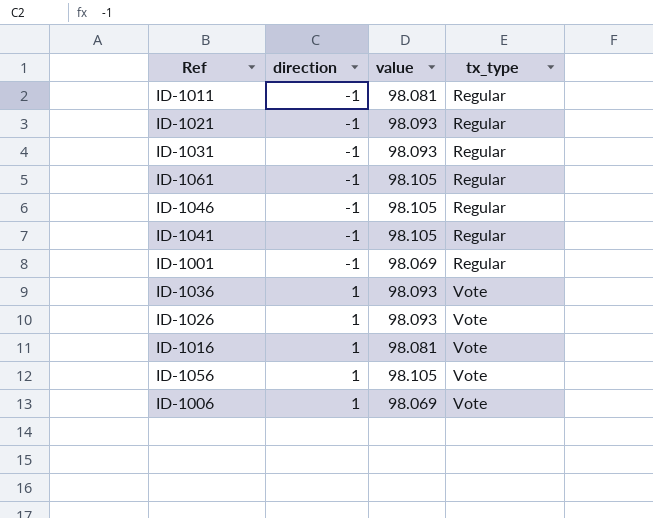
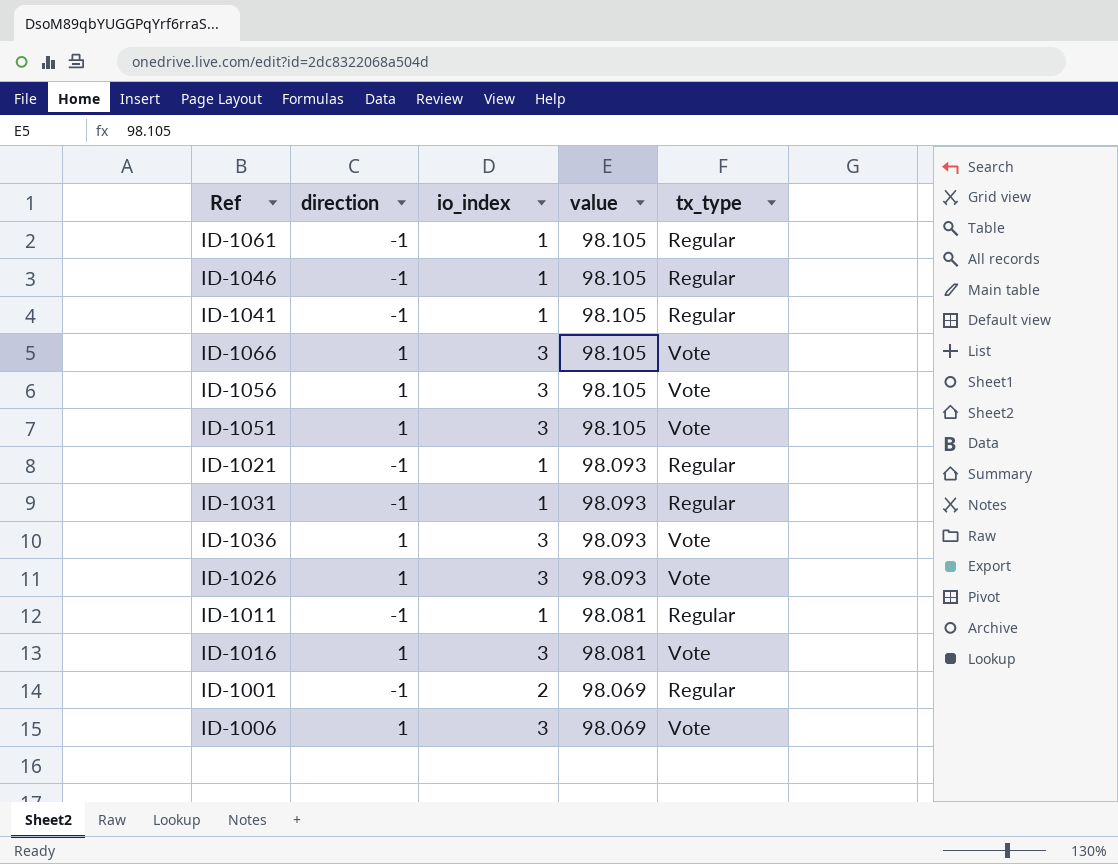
row order: direction ascending -> value descending
column io_index | position: none -> 3
row ID-1066: none -> 1 | 3 | 98.105 | Vote
row ID-1051: none -> 1 | 3 | 98.105 | Vote

